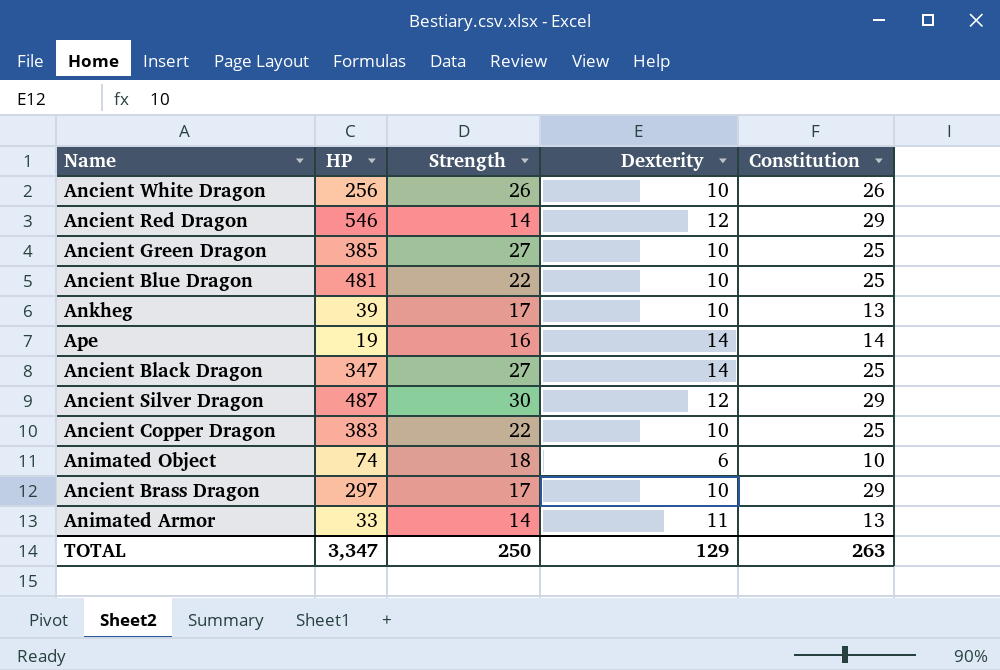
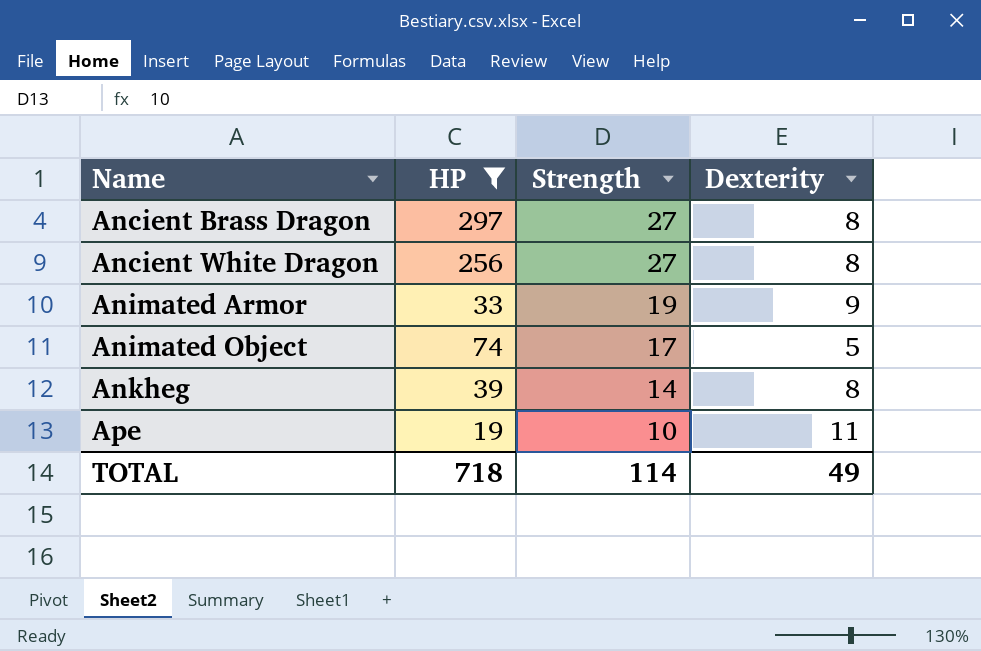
filter: none -> HP <= 297
row order: none -> Name ascending
column Constitution | position: 5 -> none
Ancient Brass Dragon | Strength: 17 -> 27
Ancient Brass Dragon | Dexterity: 10 -> 8
Ancient White Dragon | Strength: 26 -> 27
Ancient White Dragon | Dexterity: 10 -> 8
Animated Armor | Strength: 14 -> 19
Animated Armor | Dexterity: 11 -> 9
Animated Object | Strength: 18 -> 17
Animated Object | Dexterity: 6 -> 5
Ankheg | Strength: 17 -> 14
Ankheg | Dexterity: 10 -> 8
Ape | Strength: 16 -> 10
Ape | Dexterity: 14 -> 11
TOTAL | HP: 3,347 -> 718
TOTAL | Strength: 250 -> 114
TOTAL | Dexterity: 129 -> 49

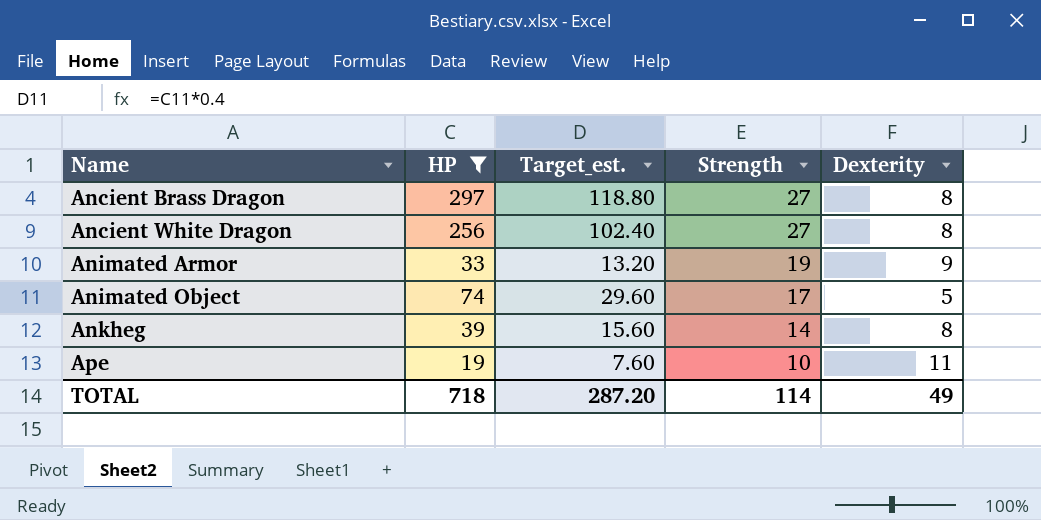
column Target_est. | formula: none -> [HP] * 0.4

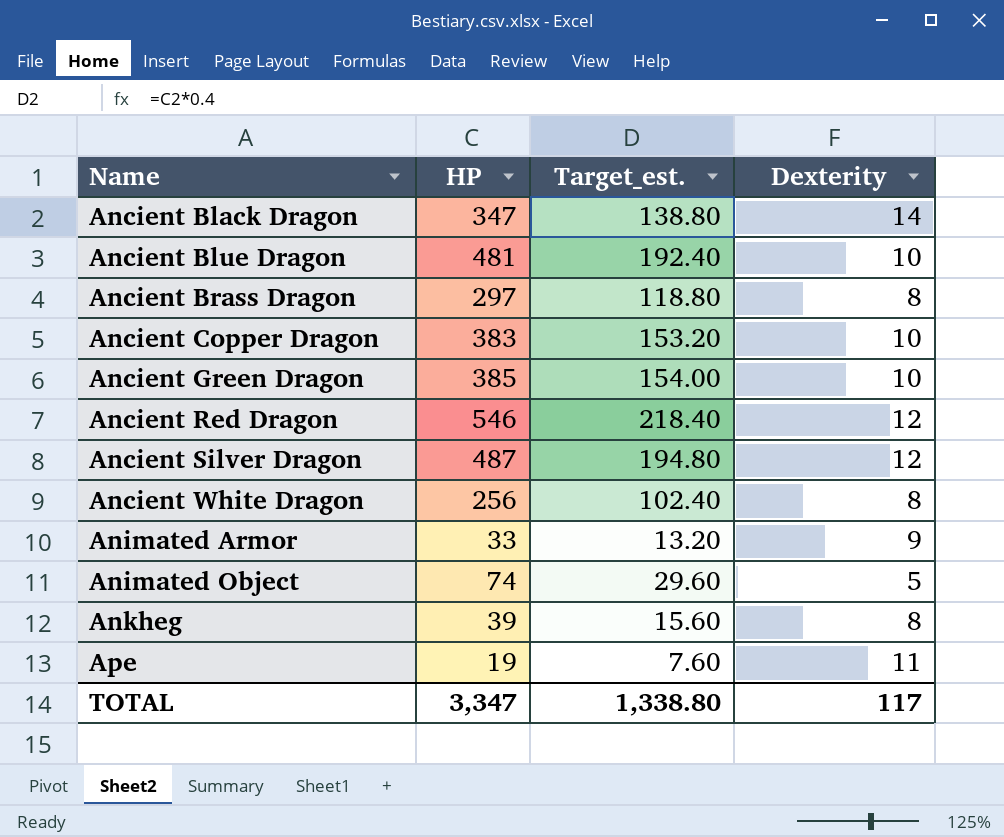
filter: HP <= 297 -> none
column Strength | position: 4 -> none
TOTAL | HP: 718 -> 3,347
TOTAL | Target_est.: 287.20 -> 1,338.80
TOTAL | Dexterity: 49 -> 117

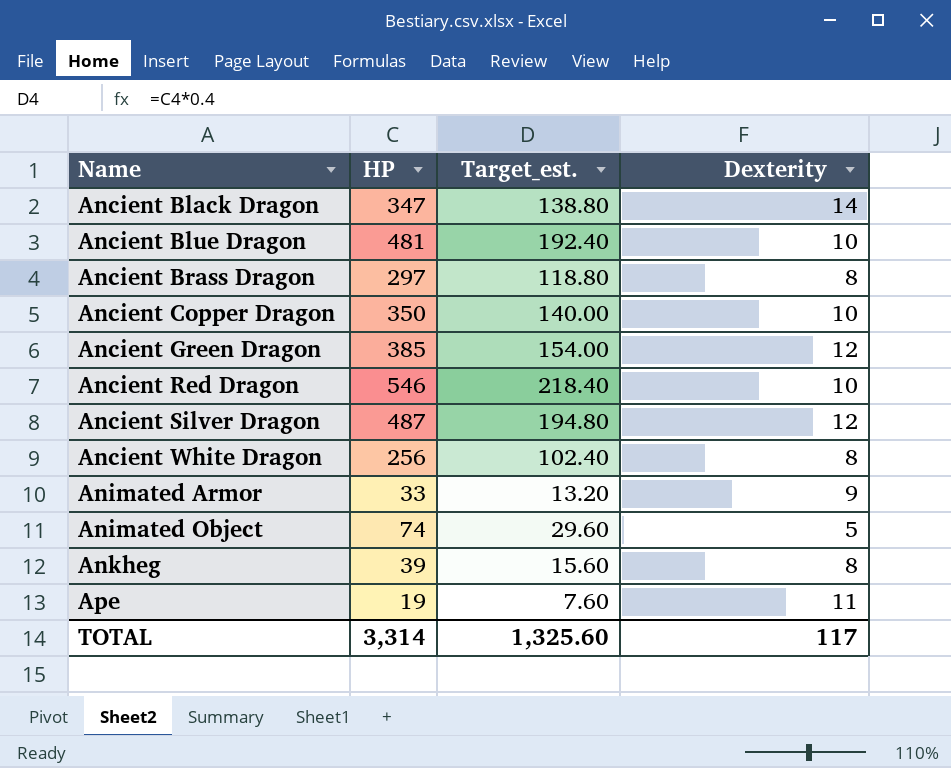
Ancient Copper Dragon | HP: 383 -> 350
Ancient Copper Dragon | Target_est.: 153.20 -> 140.00
Ancient Green Dragon | Dexterity: 10 -> 12
Ancient Red Dragon | Dexterity: 12 -> 10
TOTAL | HP: 3,347 -> 3,314
TOTAL | Target_est.: 1,338.80 -> 1,325.60

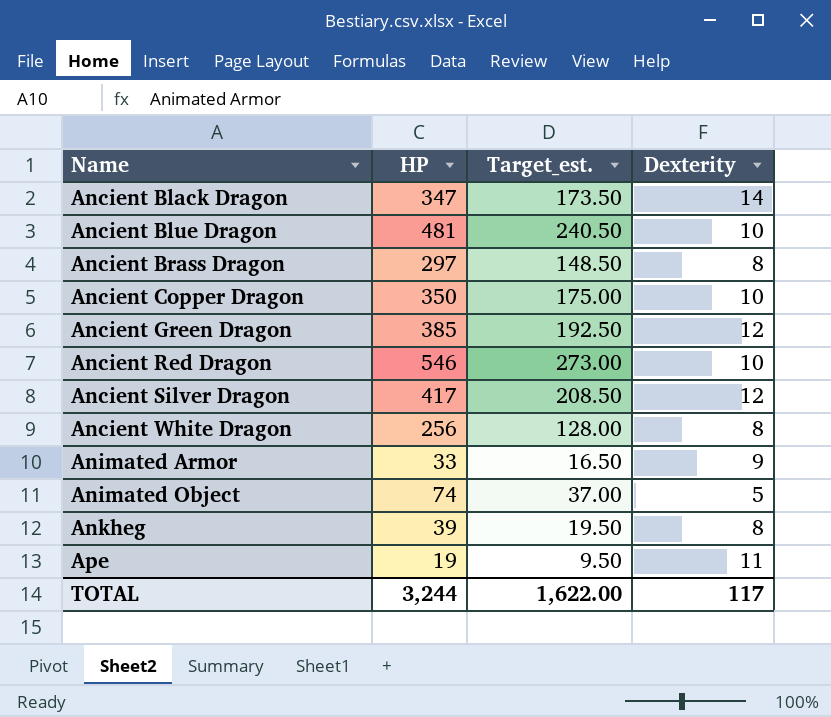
column Target_est. | formula: [HP] * 0.4 -> [HP] * 0.5
Ancient Silver Dragon | HP: 487 -> 417
TOTAL | HP: 3,314 -> 3,244
TOTAL | Target_est.: 1,325.60 -> 1,622.00

